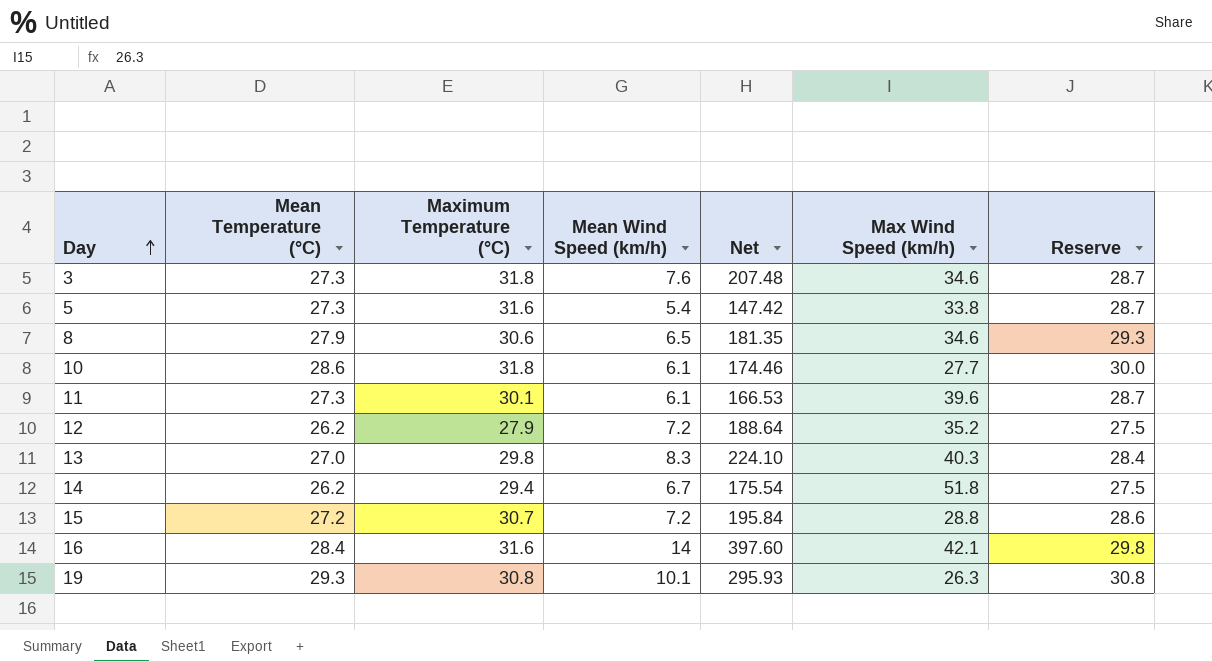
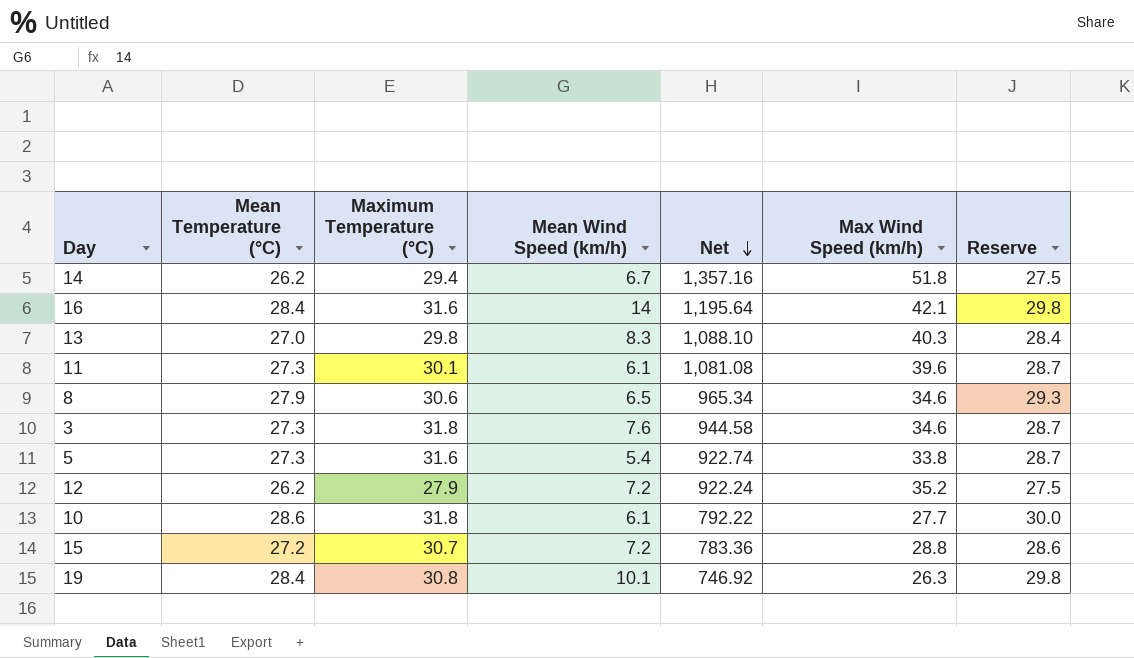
row order: Day ascending -> Net descending
column Net | formula: [Mean Temperature (°C)] * [Mean Wind Speed (km/h)] -> [Mean Temperature (°C)] * [Max Wind Speed (km/h)]
19 | Mean Temperature (°C): 29.3 -> 28.4
19 | Reserve: 30.8 -> 29.8

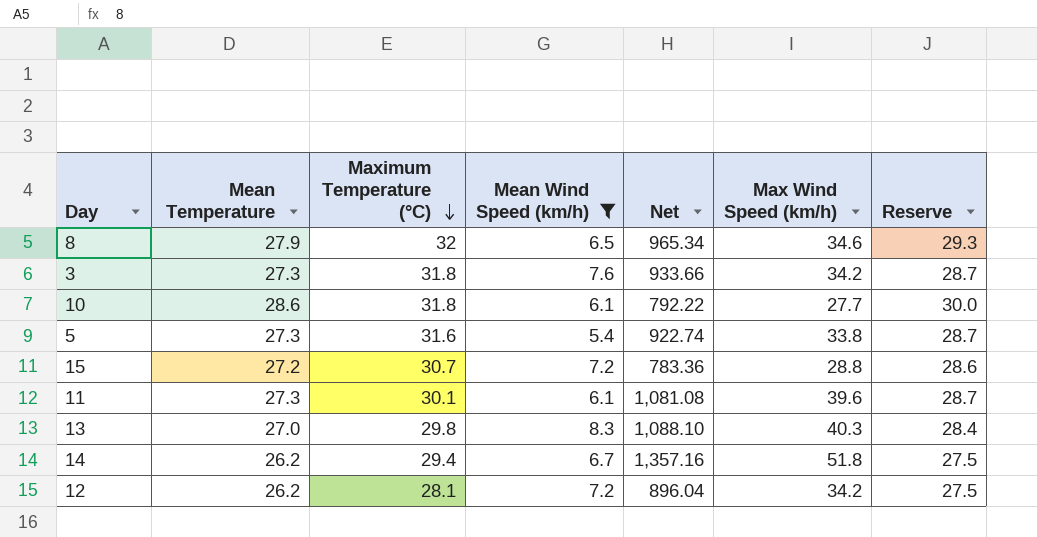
filter: none -> Mean Wind Speed (km/h) <= 8.3
row order: Net descending -> Maximum Temperature (°C) descending
column name: Mean Temperature (°C) -> Mean Temperature
8 | Maximum Temperature (°C): 30.6 -> 32
3 | Net: 944.58 -> 933.66
3 | Max Wind Speed (km/h): 34.6 -> 34.2
12 | Maximum Temperature (°C): 27.9 -> 28.1
12 | Net: 922.24 -> 896.04
12 | Max Wind Speed (km/h): 35.2 -> 34.2

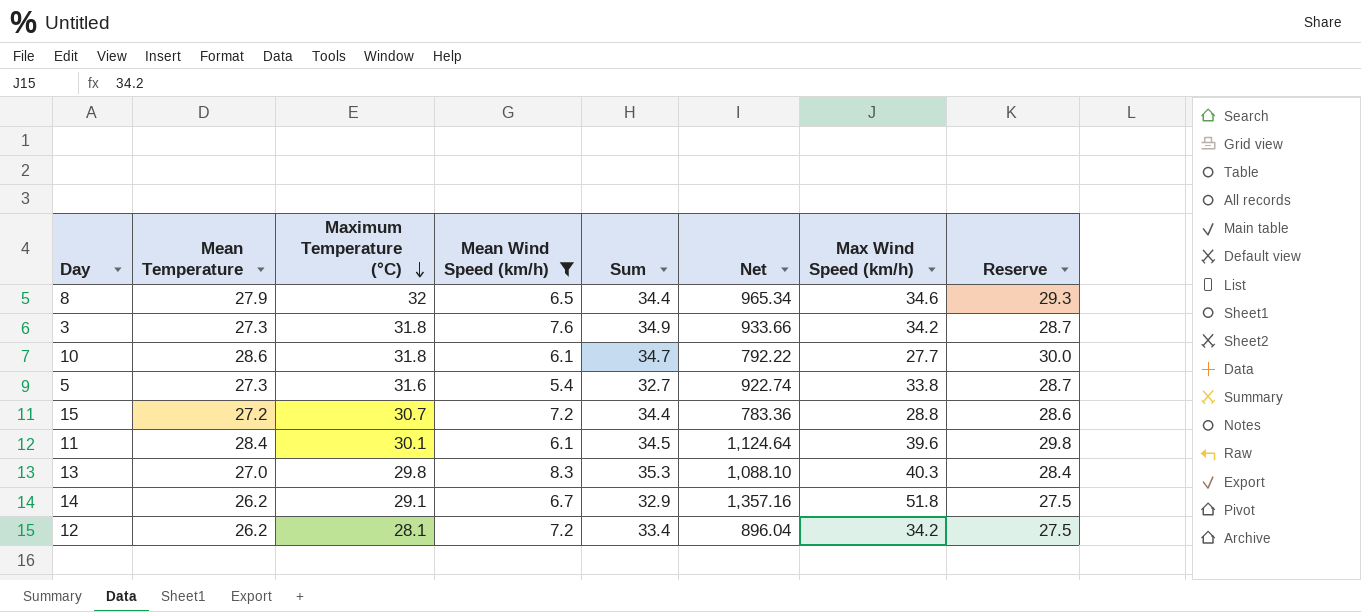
column Sum | formula: none -> [Mean Temperature] + [Mean Wind Speed (km/h)]
11 | Mean Temperature: 27.3 -> 28.4
11 | Net: 1,081.08 -> 1,124.64
11 | Reserve: 28.7 -> 29.8
14 | Maximum Temperature (°C): 29.4 -> 29.1

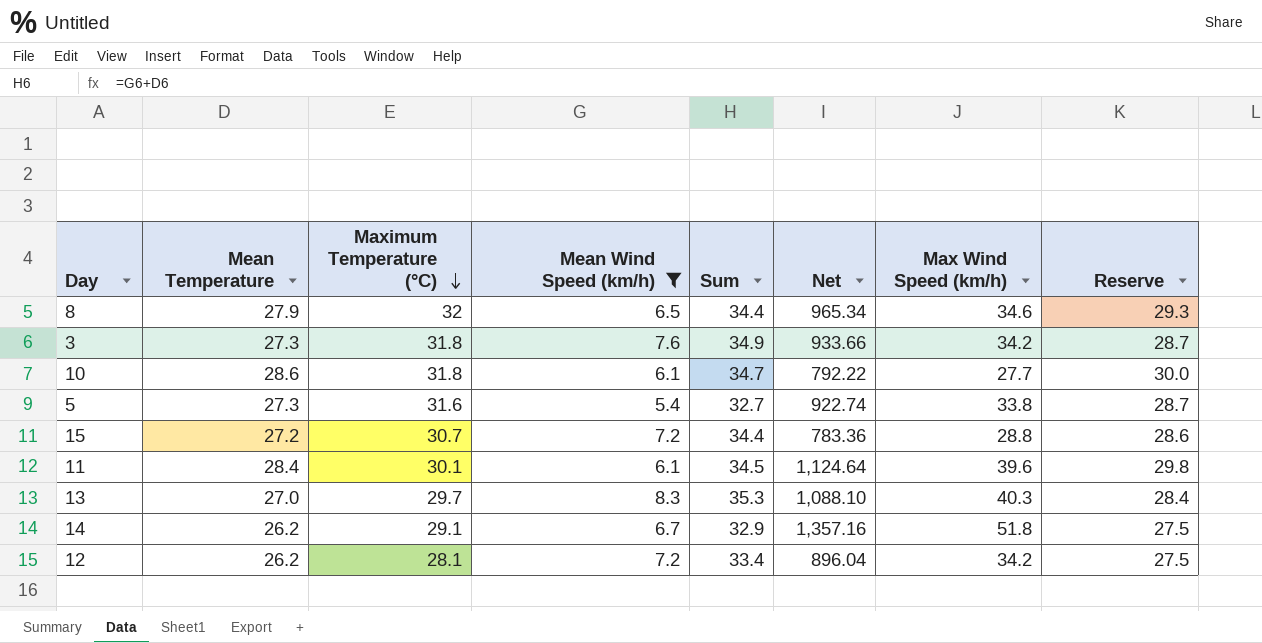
13 | Maximum Temperature (°C): 29.8 -> 29.7

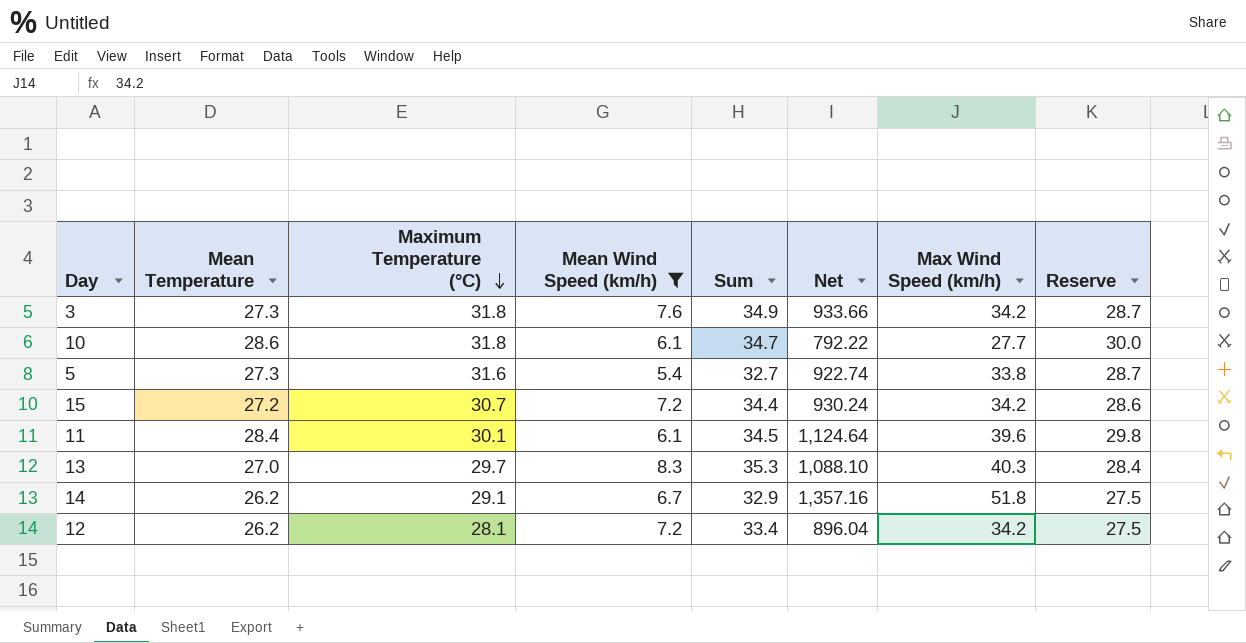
row 8: 27.9 | 32 | 6.5 | 34.4 | 965.34 | 34.6 | 29.3 -> none
15 | Net: 783.36 -> 930.24
15 | Max Wind Speed (km/h): 28.8 -> 34.2

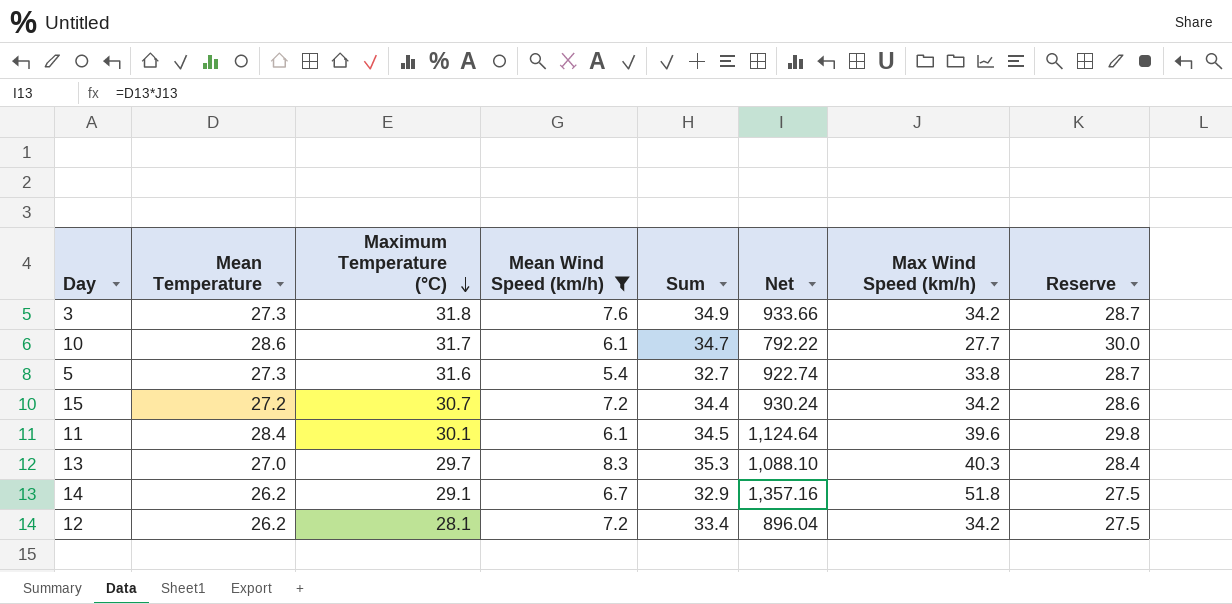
10 | Maximum Temperature (°C): 31.8 -> 31.7

